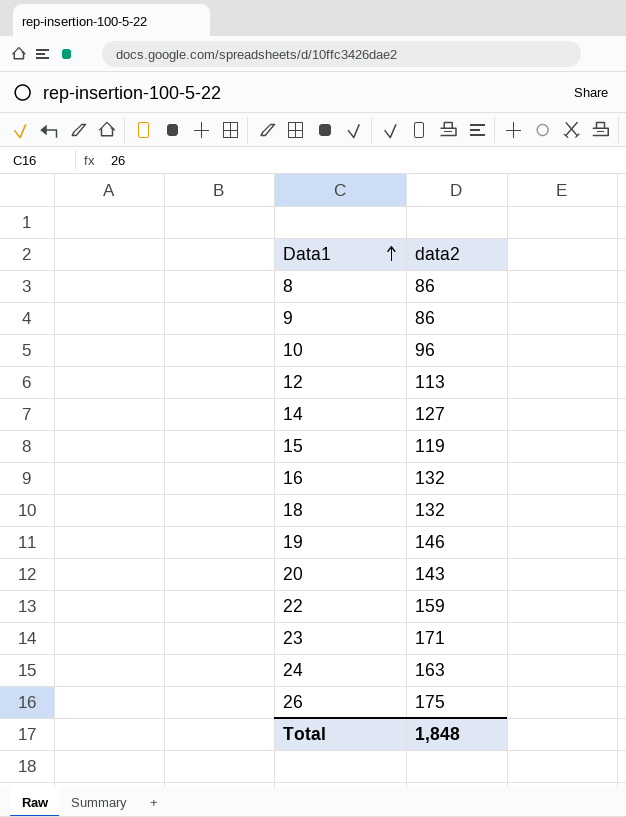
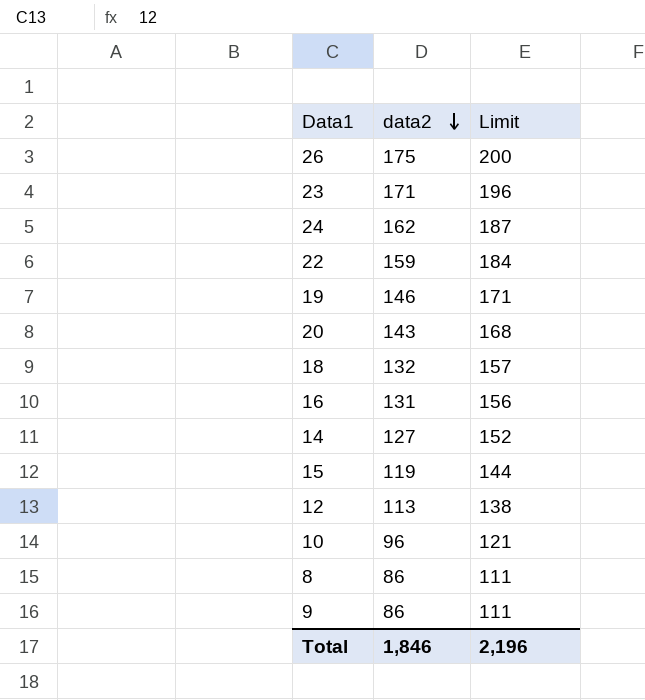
row order: Data1 ascending -> data2 descending
column Limit | formula: none -> [data2] + 25
24 | data2: 163 -> 162
16 | data2: 132 -> 131
Total | data2: 1,848 -> 1,846

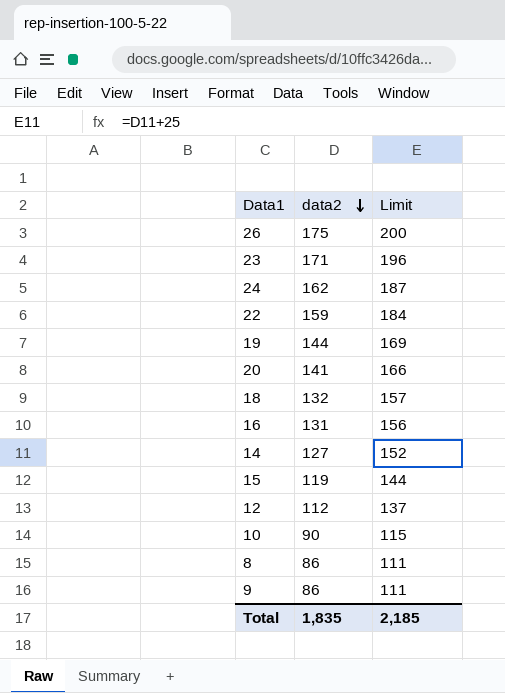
19 | data2: 146 -> 144
19 | Limit: 171 -> 169
20 | data2: 143 -> 141
20 | Limit: 168 -> 166
12 | data2: 113 -> 112
12 | Limit: 138 -> 137
10 | data2: 96 -> 90
10 | Limit: 121 -> 115
Total | data2: 1,846 -> 1,835
Total | Limit: 2,196 -> 2,185

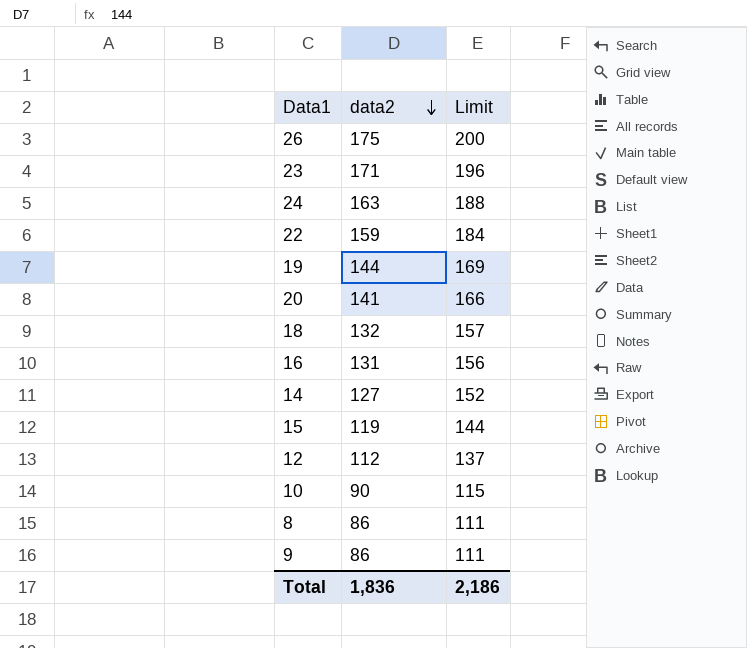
24 | data2: 162 -> 163
24 | Limit: 187 -> 188
Total | data2: 1,835 -> 1,836
Total | Limit: 2,185 -> 2,186

